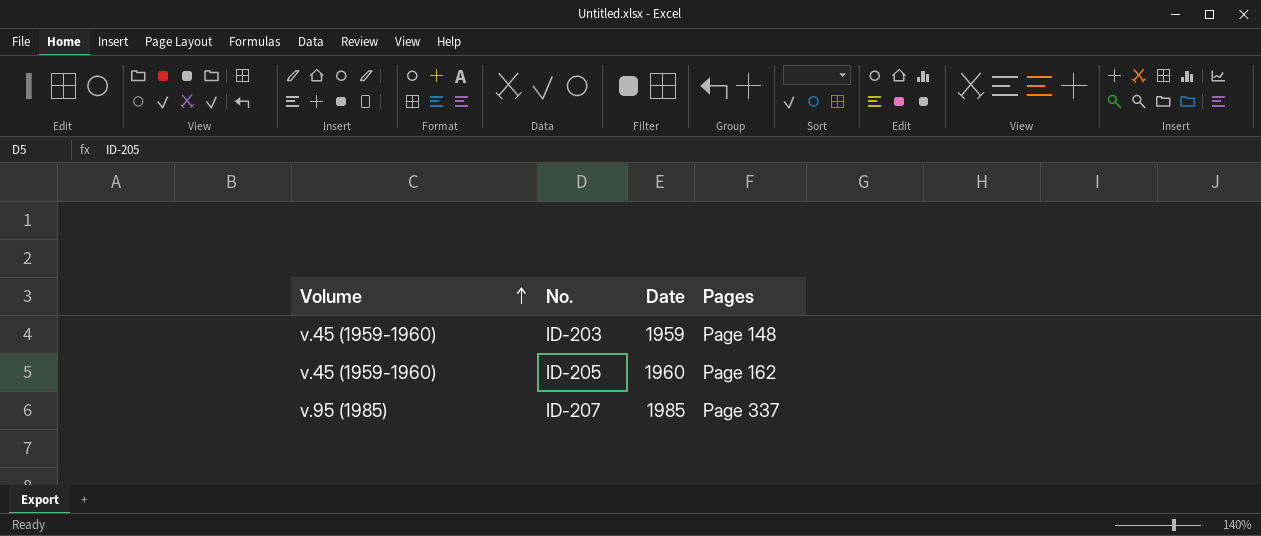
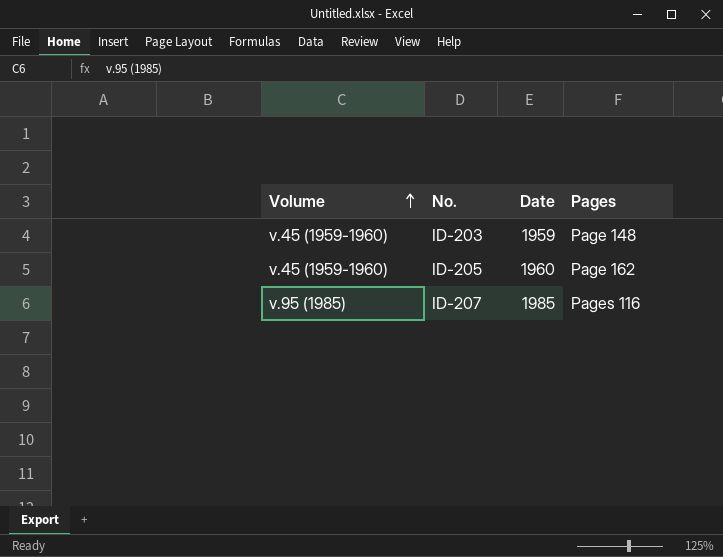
ID-207 | Pages: Page 337 -> Pages 116

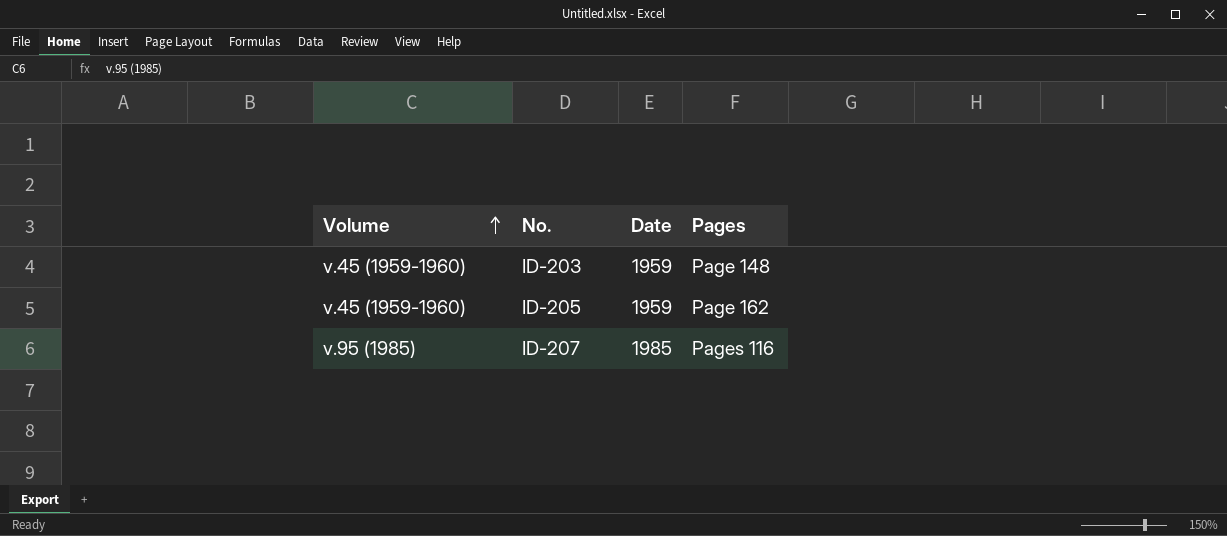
ID-205 | Date: 1960 -> 1959

